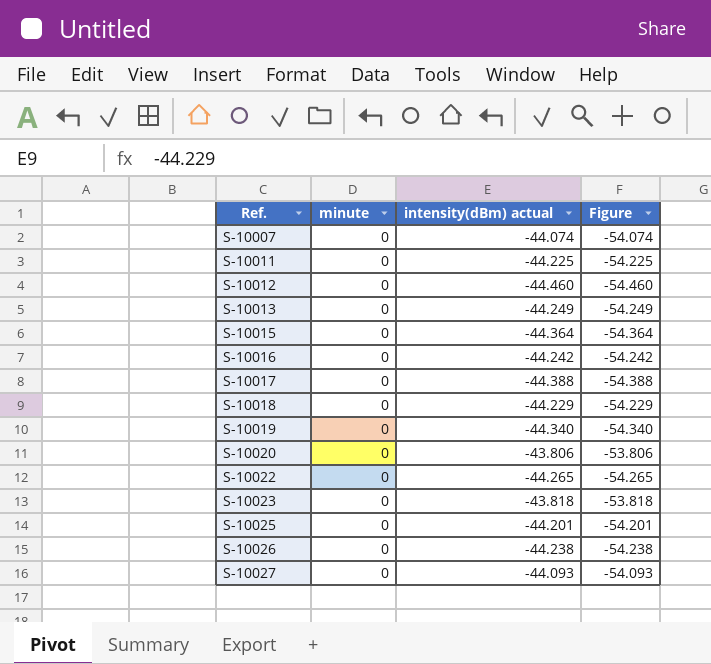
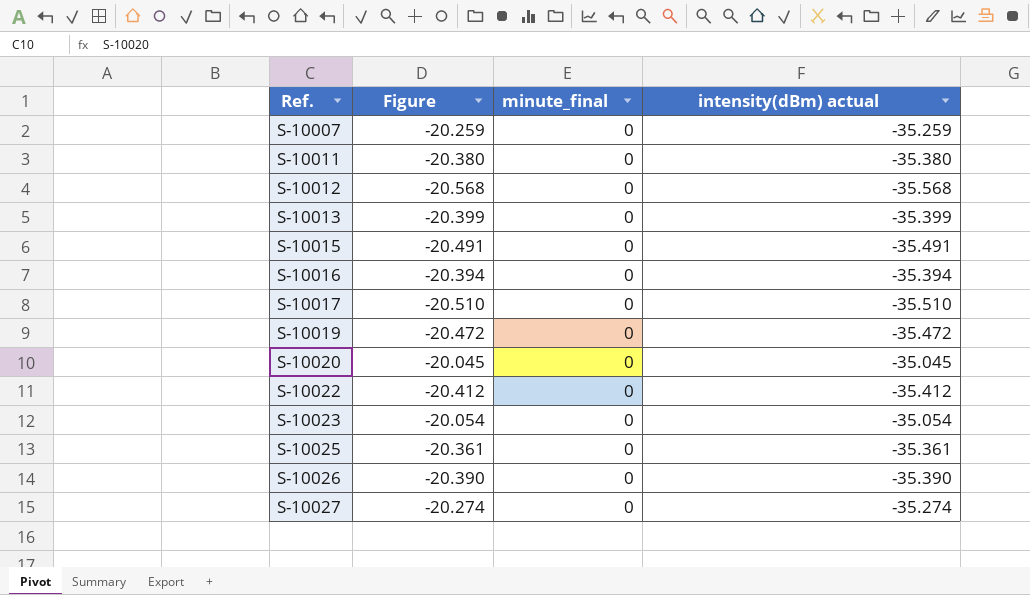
column Figure | formula: [intensity(dBm) actual] - 10 -> [intensity(dBm) actual] + 15
column Figure | position: 4 -> 2
column name: minute -> minute_final
row S-10018: 0 | -44.229 | -54.229 -> none
S-10007 | intensity(dBm) actual: -44.074 -> -35.259
S-10011 | intensity(dBm) actual: -44.225 -> -35.380
S-10012 | intensity(dBm) actual: -44.460 -> -35.568
S-10013 | intensity(dBm) actual: -44.249 -> -35.399
S-10015 | intensity(dBm) actual: -44.364 -> -35.491
S-10016 | intensity(dBm) actual: -44.242 -> -35.394
S-10017 | intensity(dBm) actual: -44.388 -> -35.510
S-10019 | intensity(dBm) actual: -44.340 -> -35.472
S-10020 | intensity(dBm) actual: -43.806 -> -35.045
S-10022 | intensity(dBm) actual: -44.265 -> -35.412
S-10023 | intensity(dBm) actual: -43.818 -> -35.054
S-10025 | intensity(dBm) actual: -44.201 -> -35.361
S-10026 | intensity(dBm) actual: -44.238 -> -35.390
S-10027 | intensity(dBm) actual: -44.093 -> -35.274

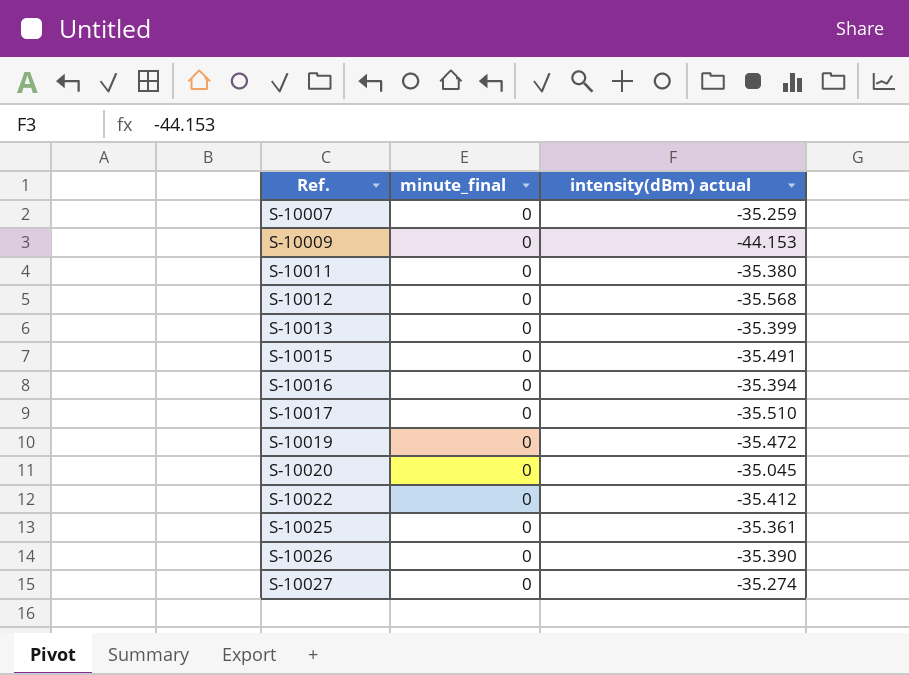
column Figure | formula: [intensity(dBm) actual] + 15 -> none
row S-10023: -20.054 | 0 | -35.054 -> none
row S-10009: none -> 0 | -44.153

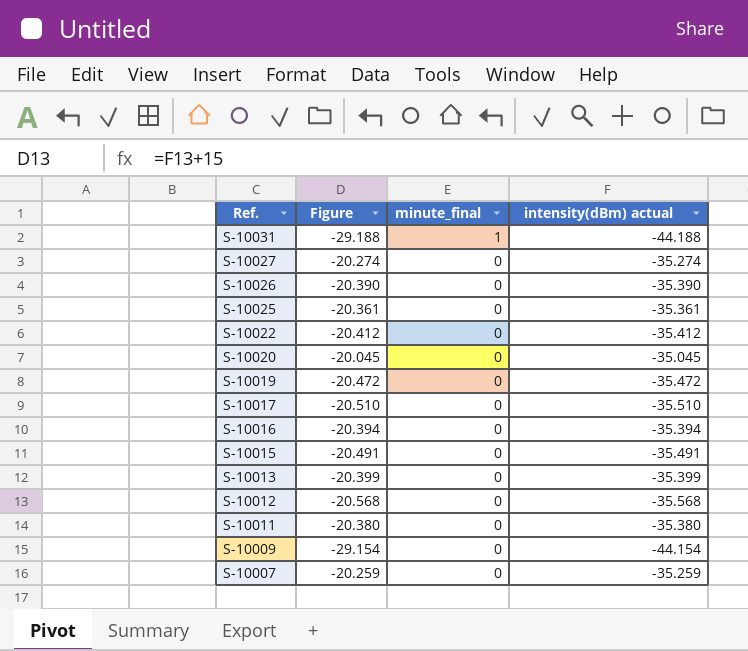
row order: Ref. ascending -> Ref. descending
column Figure | formula: none -> [intensity(dBm) actual] + 15
row S-10031: none -> -29.188 | 1 | -44.188
S-10009 | intensity(dBm) actual: -44.153 -> -44.154

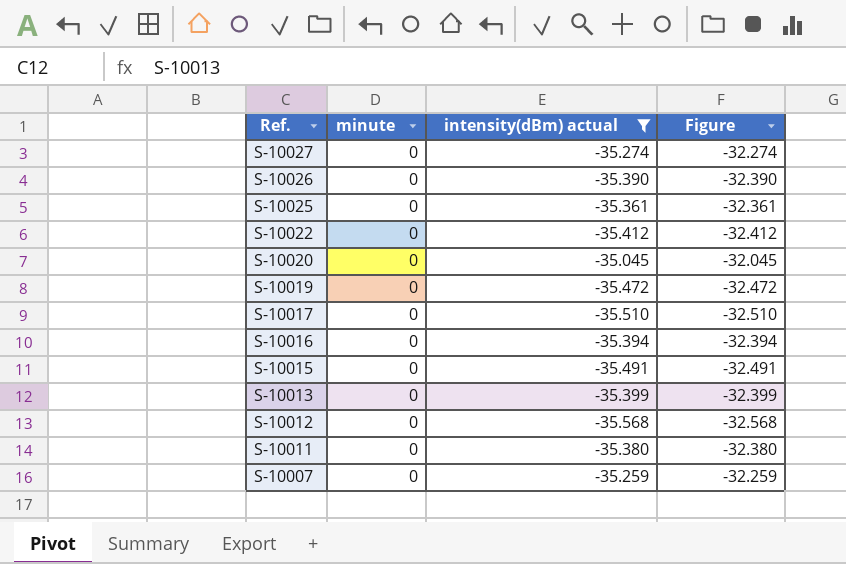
filter: none -> intensity(dBm) actual >= -35.568
column name: minute_final -> minute
column Figure | formula: [intensity(dBm) actual] + 15 -> [intensity(dBm) actual] + 3
column Figure | position: 2 -> 4

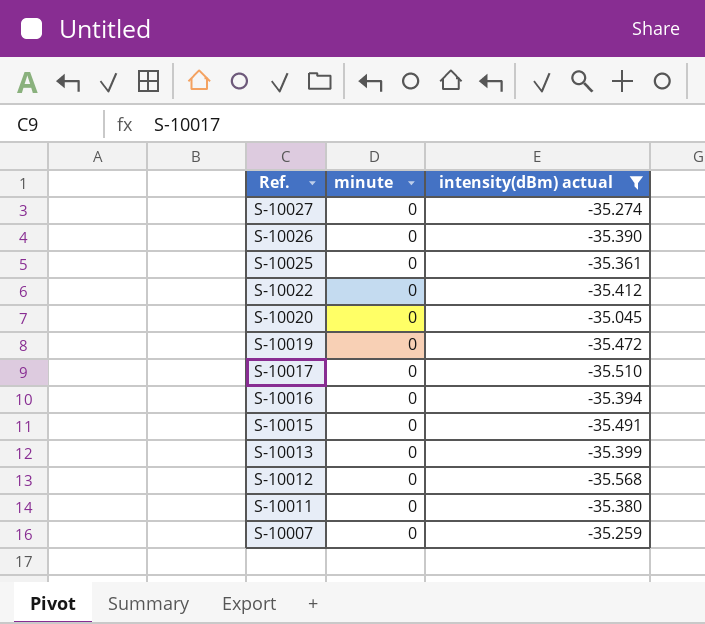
column Figure | formula: [intensity(dBm) actual] + 3 -> none

